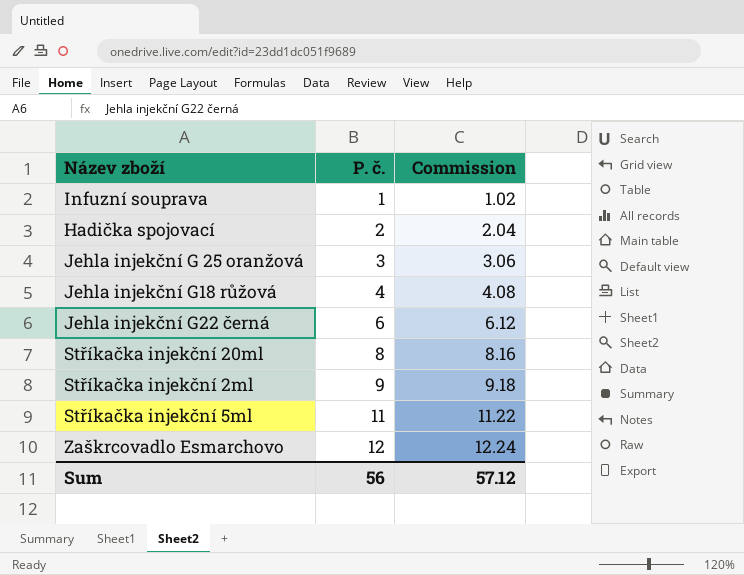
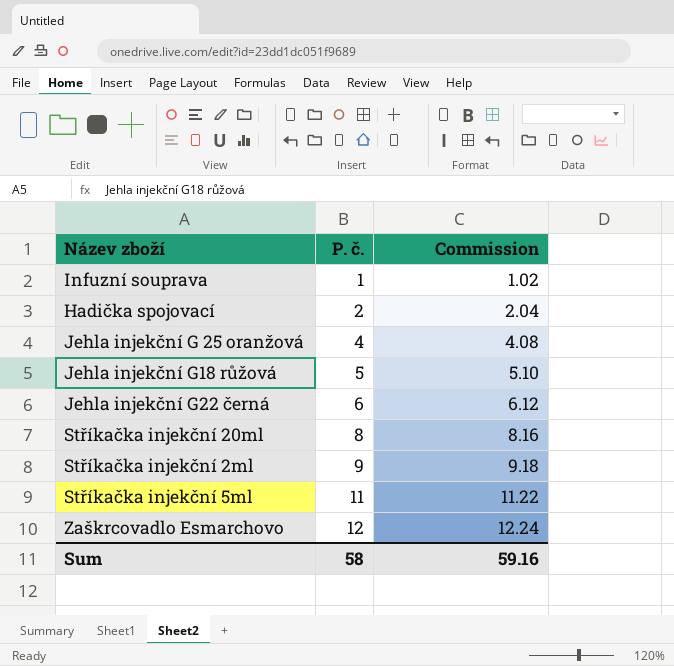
Jehla injekční G 25 oranžová | P. č.: 3 -> 4
Jehla injekční G 25 oranžová | Commission: 3.06 -> 4.08
Jehla injekční G18 růžová | P. č.: 4 -> 5
Jehla injekční G18 růžová | Commission: 4.08 -> 5.10
Sum | P. č.: 56 -> 58
Sum | Commission: 57.12 -> 59.16

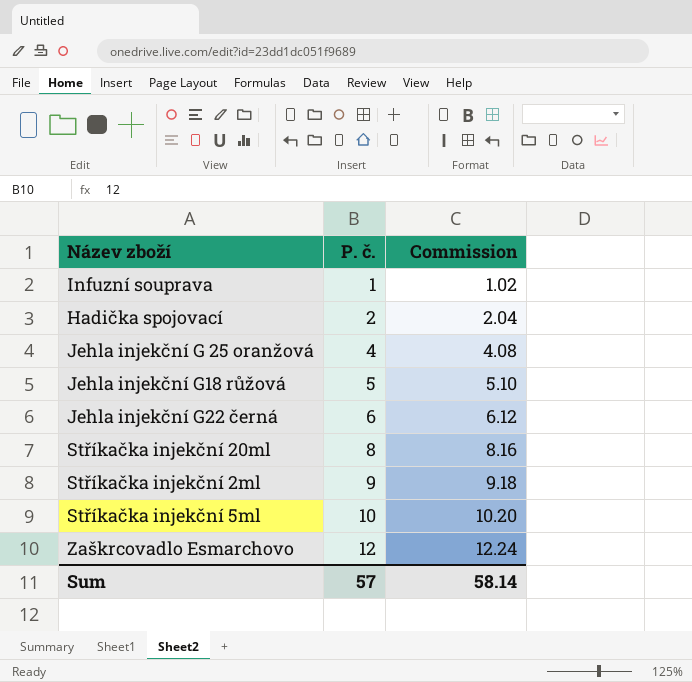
Stříkačka injekční 5ml | P. č.: 11 -> 10
Stříkačka injekční 5ml | Commission: 11.22 -> 10.20
Sum | P. č.: 58 -> 57
Sum | Commission: 59.16 -> 58.14

